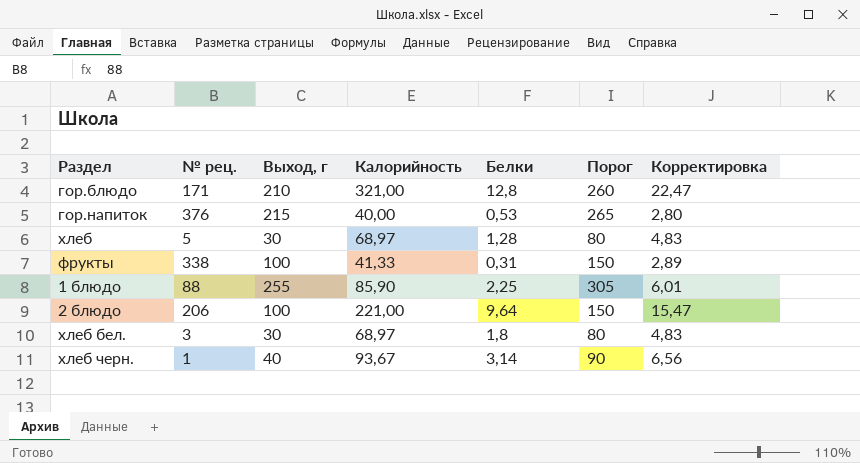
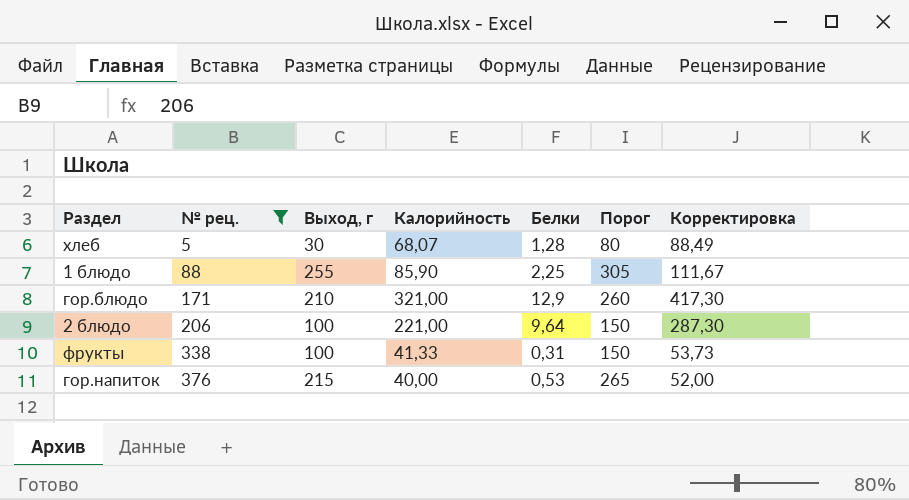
filter: none -> № рец. >= 5
row order: none -> № рец. ascending
column Корректировка | formula: [Калорийность] * 0,07 -> [Калорийность] * 1,3
хлеб | Калорийность: 68,97 -> 68,07
гор.блюдо | Белки: 12,8 -> 12,9

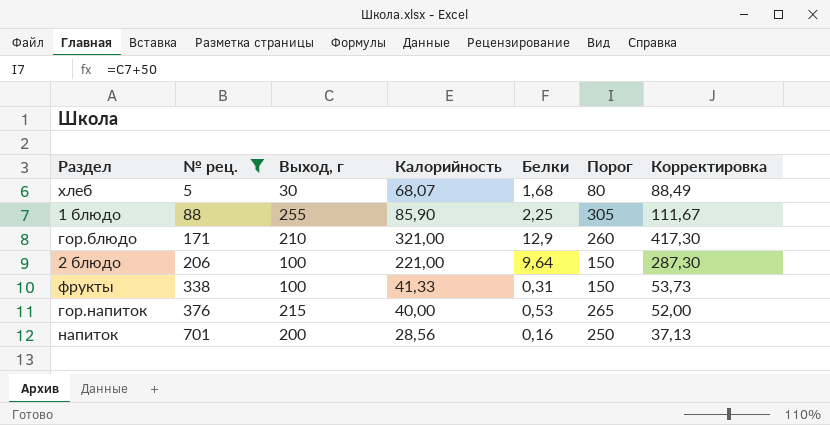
хлеб | Белки: 1,28 -> 1,68
row напиток: none -> 701 | 200 | 28,56 | 0,16 | 250 | 37,13

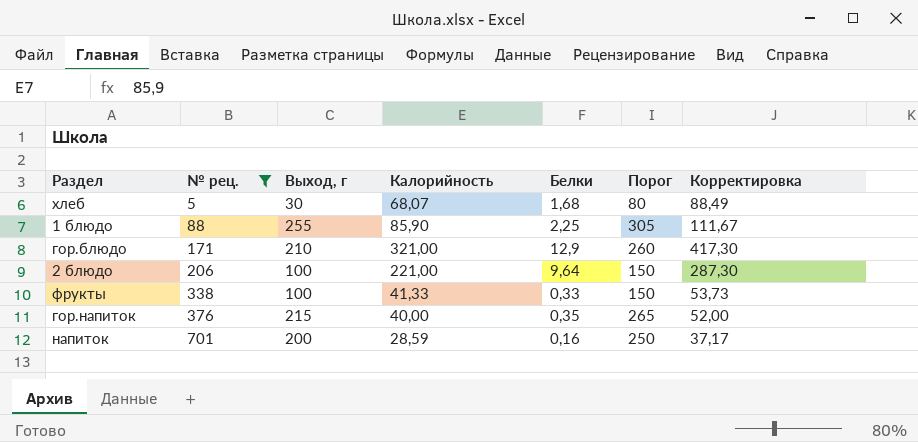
фрукты | Белки: 0,31 -> 0,33
гор.напиток | Белки: 0,53 -> 0,35
напиток | Калорийность: 28,56 -> 28,59
напиток | Корректировка: 37,13 -> 37,17

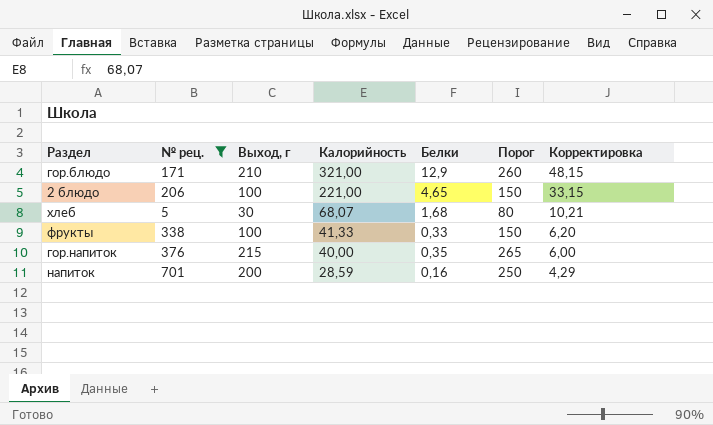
row order: № рец. ascending -> Калорийность descending
column Корректировка | formula: [Калорийность] * 1,3 -> [Калорийность] * 0,15
row 1 блюдо: 88 | 255 | 85,90 | 2,25 | 305 | 111,67 -> none
2 блюдо | Белки: 9,64 -> 4,65

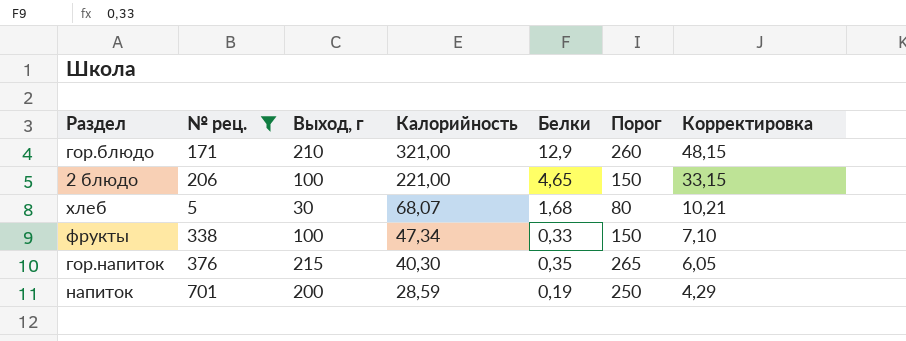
фрукты | Калорийность: 41,33 -> 47,34
фрукты | Корректировка: 6,20 -> 7,10
гор.напиток | Калорийность: 40,00 -> 40,30
гор.напиток | Корректировка: 6,00 -> 6,05
напиток | Белки: 0,16 -> 0,19

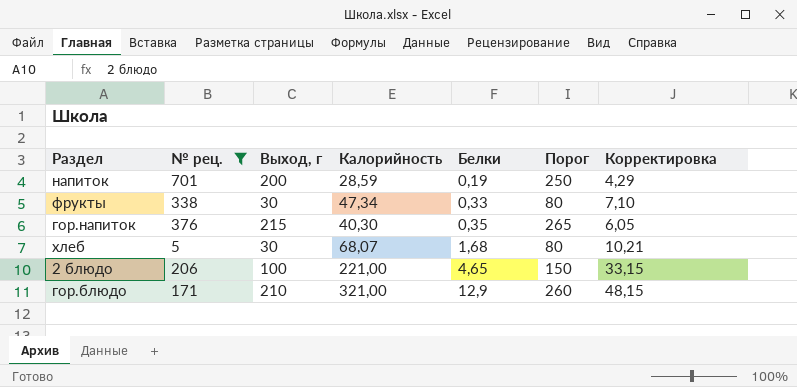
row order: Калорийность descending -> Белки ascending
фрукты | Выход, г: 100 -> 30
фрукты | Порог: 150 -> 80

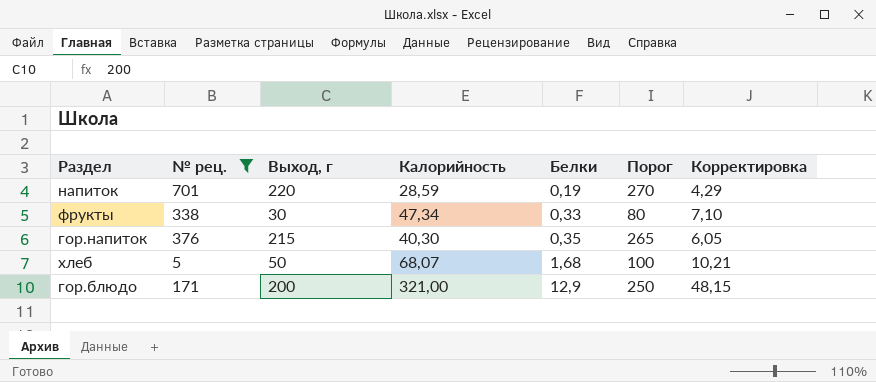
row 2 блюдо: 206 | 100 | 221,00 | 4,65 | 150 | 33,15 -> none
напиток | Выход, г: 200 -> 220
напиток | Порог: 250 -> 270
хлеб | Выход, г: 30 -> 50
хлеб | Порог: 80 -> 100
гор.блюдо | Выход, г: 210 -> 200
гор.блюдо | Порог: 260 -> 250

